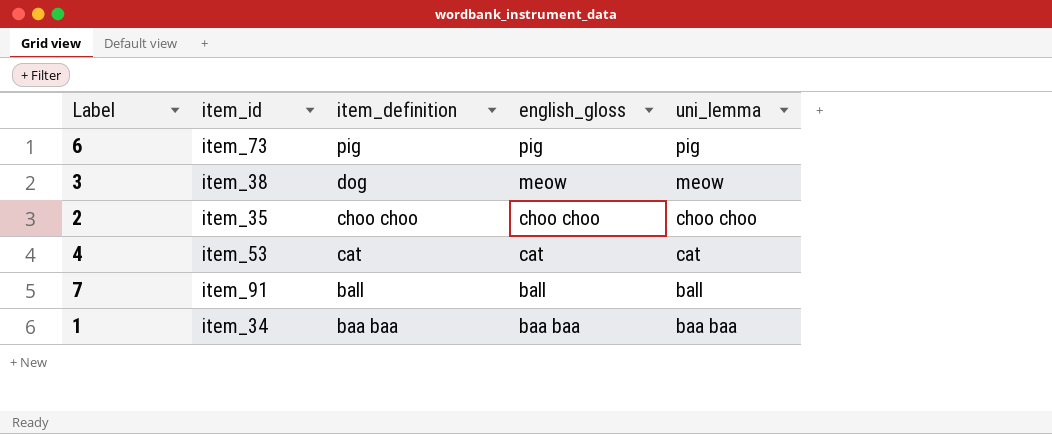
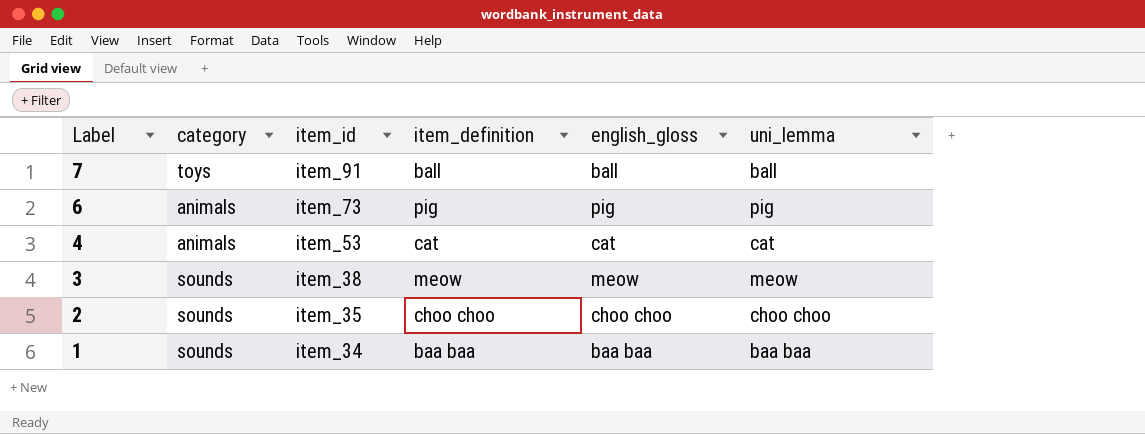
row order: item_definition descending -> Label descending
column category | position: none -> 2
3 | item_definition: dog -> meow

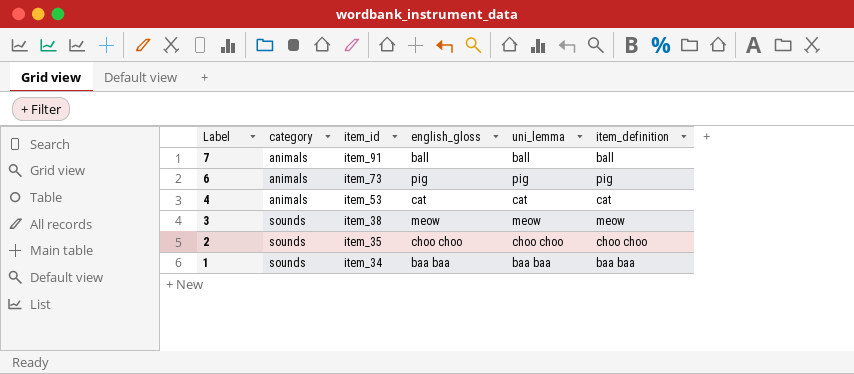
column item_definition | position: 4 -> 6
7 | category: toys -> animals

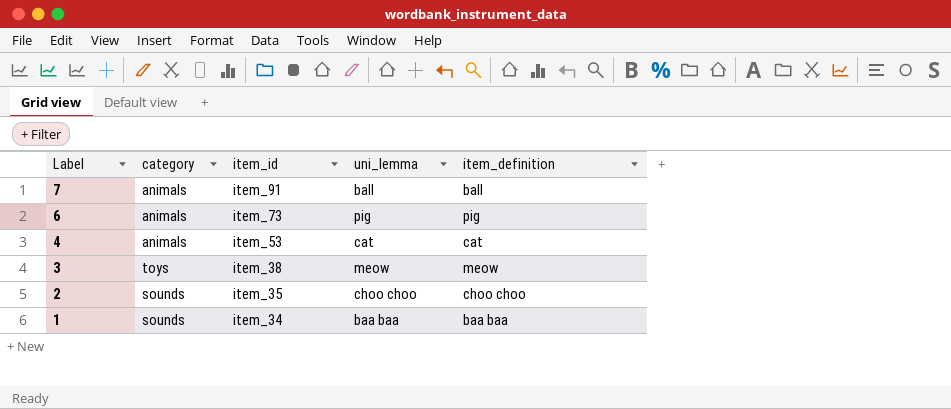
column english_gloss | position: 4 -> none
3 | category: sounds -> toys

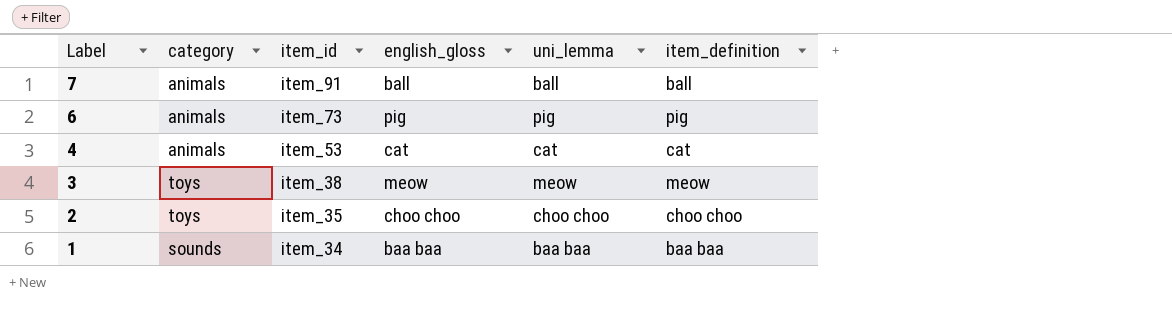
column english_gloss | position: none -> 4
2 | category: sounds -> toys

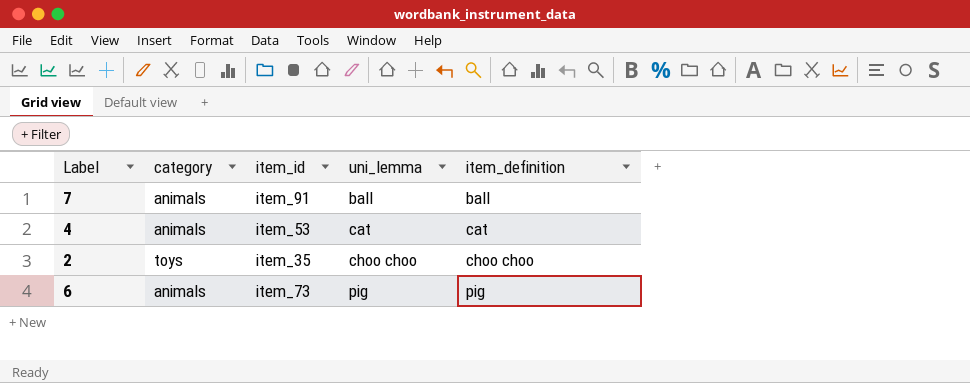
row order: Label descending -> uni_lemma ascending
column english_gloss | position: 4 -> none
row 3: toys | item_38 | meow | meow | meow -> none
row 1: sounds | item_34 | baa baa | baa baa | baa baa -> none

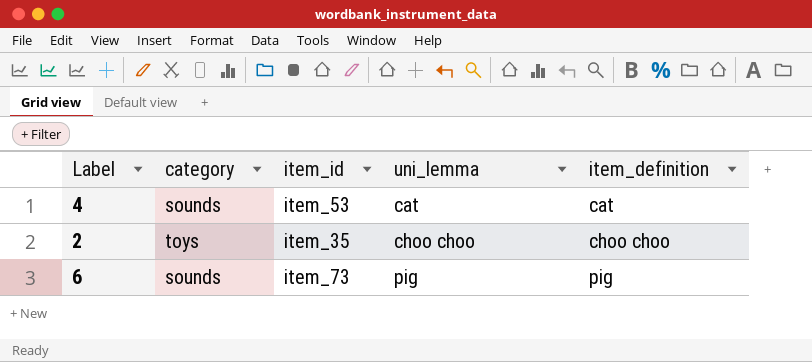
row 7: animals | item_91 | ball | ball -> none
4 | category: animals -> sounds
6 | category: animals -> sounds

